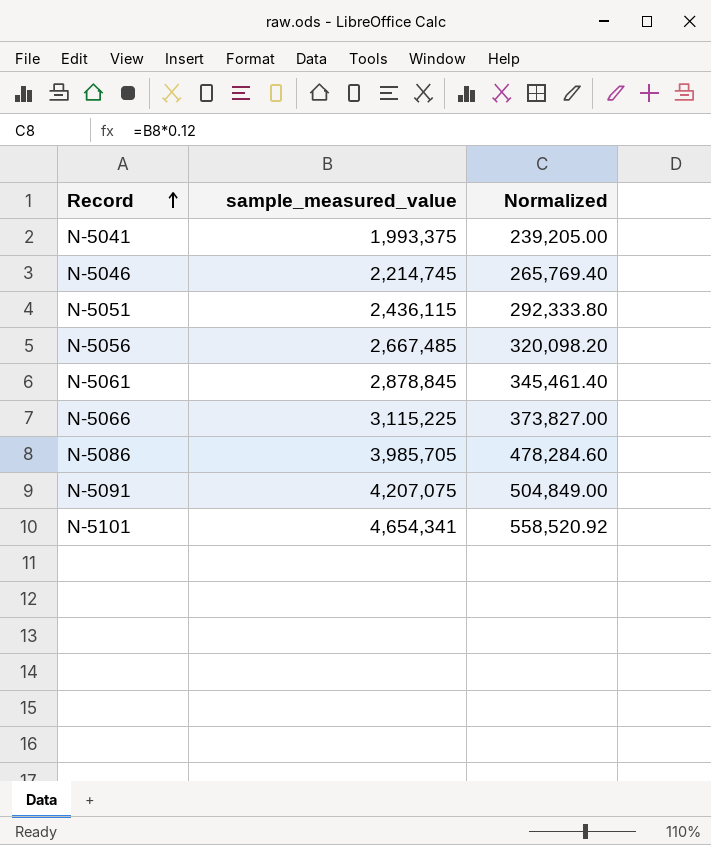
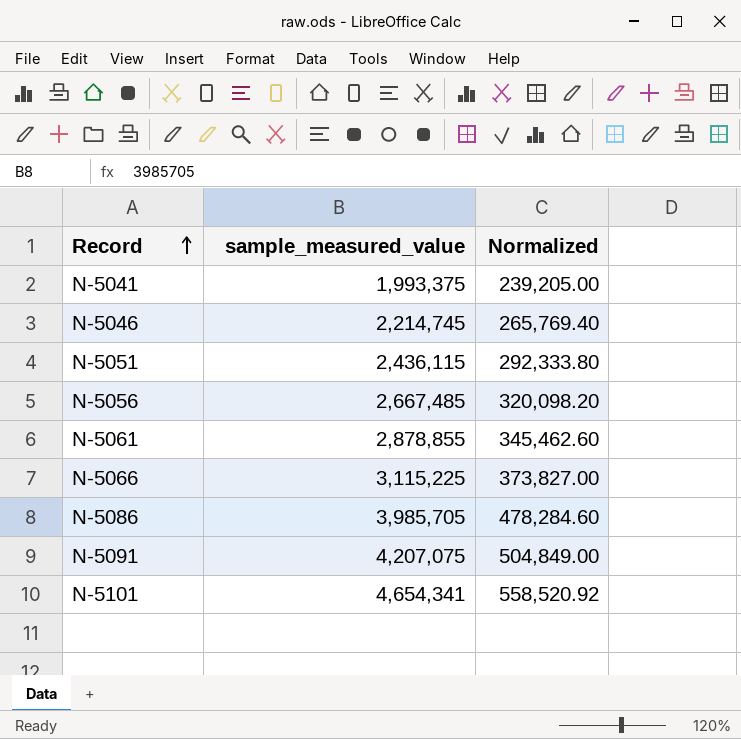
N-5061 | sample_measured_value: 2,878,845 -> 2,878,855
N-5061 | Normalized: 345,461.40 -> 345,462.60

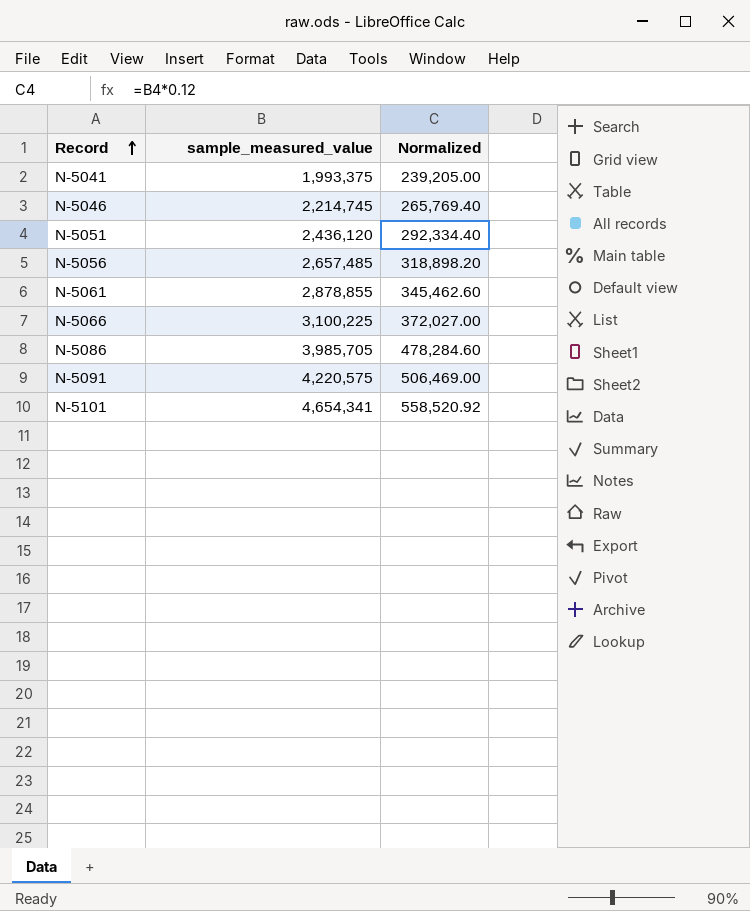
N-5051 | sample_measured_value: 2,436,115 -> 2,436,120
N-5051 | Normalized: 292,333.80 -> 292,334.40
N-5056 | sample_measured_value: 2,667,485 -> 2,657,485
N-5056 | Normalized: 320,098.20 -> 318,898.20
N-5066 | sample_measured_value: 3,115,225 -> 3,100,225
N-5066 | Normalized: 373,827.00 -> 372,027.00
N-5091 | sample_measured_value: 4,207,075 -> 4,220,575
N-5091 | Normalized: 504,849.00 -> 506,469.00

